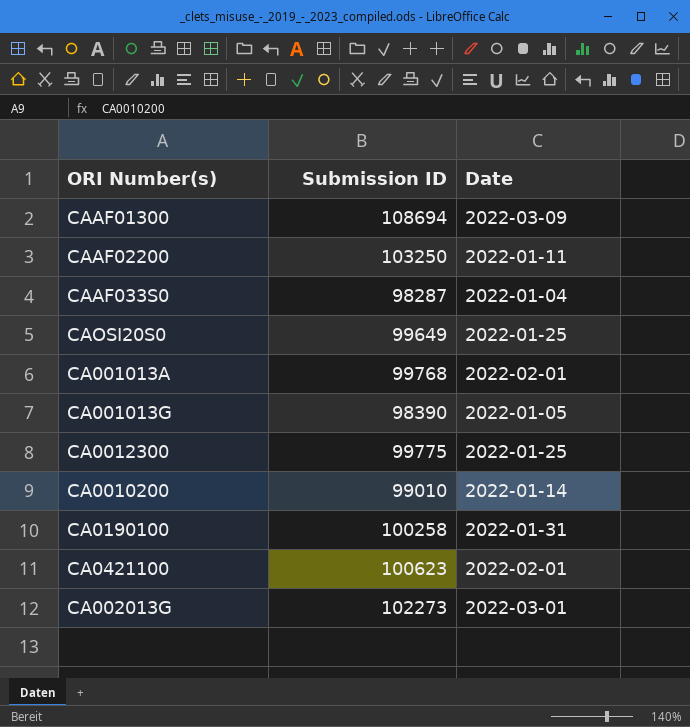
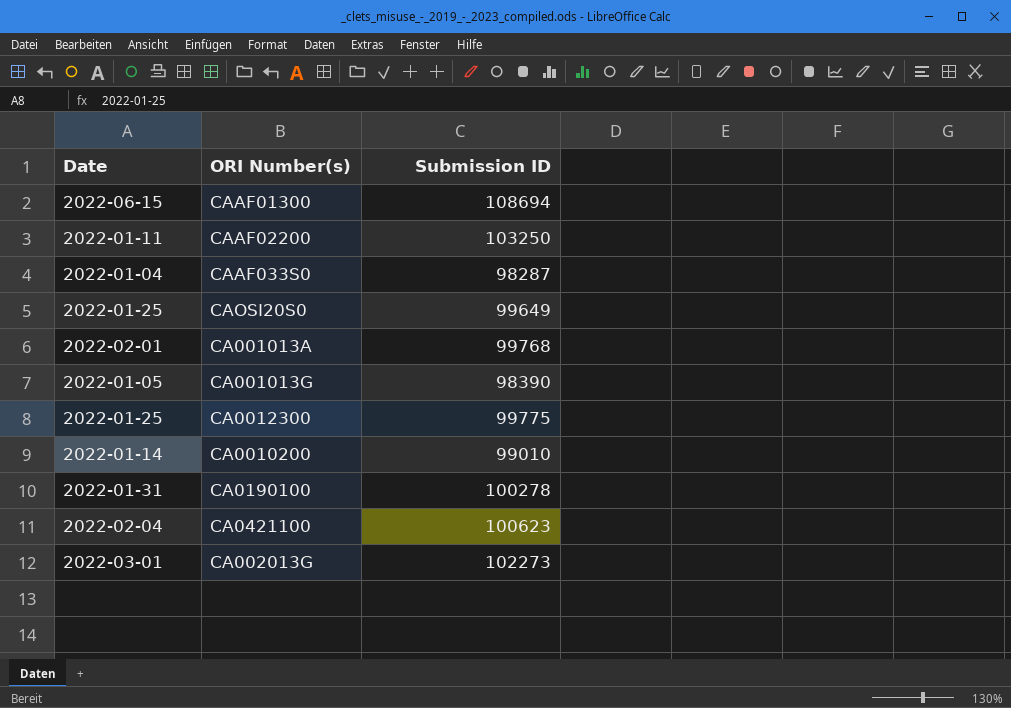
column Date | position: 3 -> 1
CAAF01300 | Date: 2022-03-09 -> 2022-06-15
CA0190100 | Submission ID: 100258 -> 100278
CA0421100 | Date: 2022-02-01 -> 2022-02-04

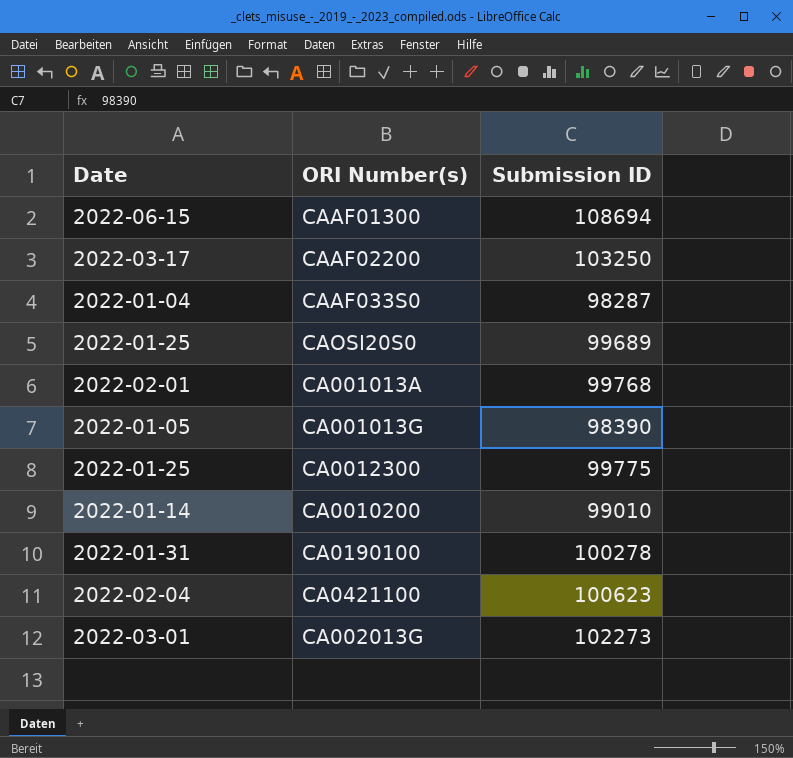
CAAF02200 | Date: 2022-01-11 -> 2022-03-17
CAOSI20S0 | Submission ID: 99649 -> 99689

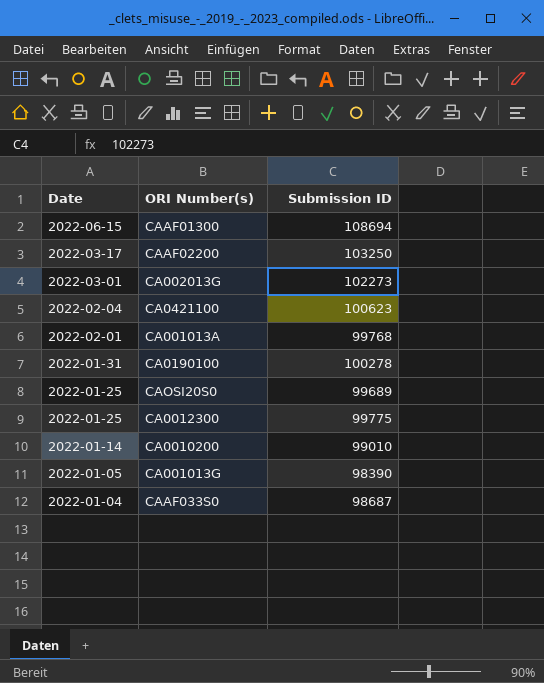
row order: none -> Date descending
CAAF033S0 | Submission ID: 98287 -> 98687

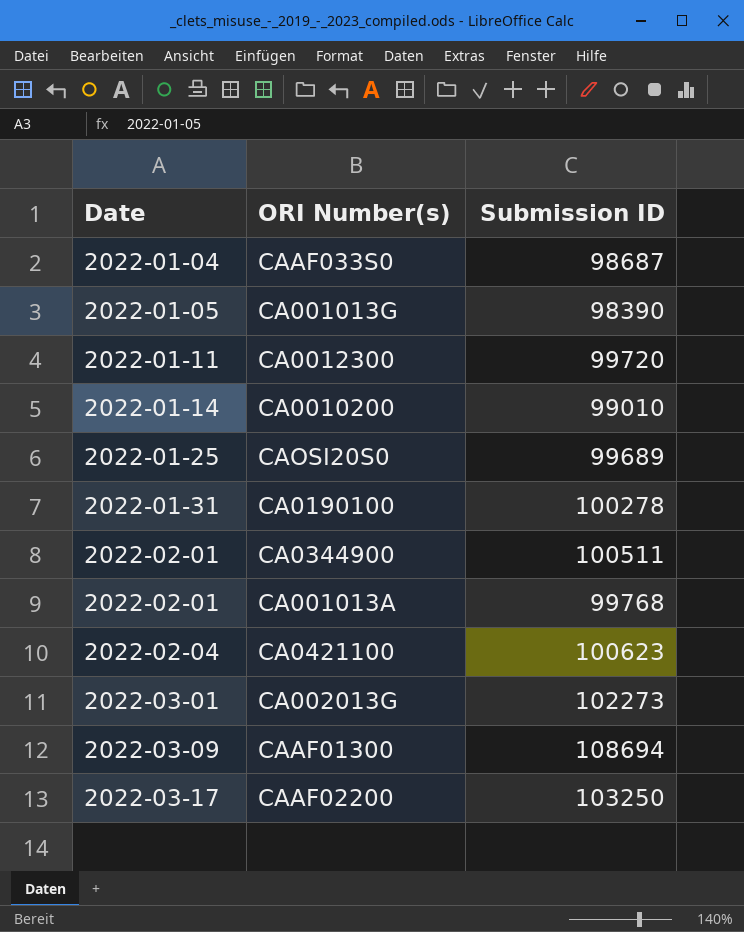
row order: Date descending -> Date ascending
CA0012300 | Date: 2022-01-25 -> 2022-01-11
CA0012300 | Submission ID: 99775 -> 99720
row CA0344900: none -> 2022-02-01 | 100511
CAAF01300 | Date: 2022-06-15 -> 2022-03-09

